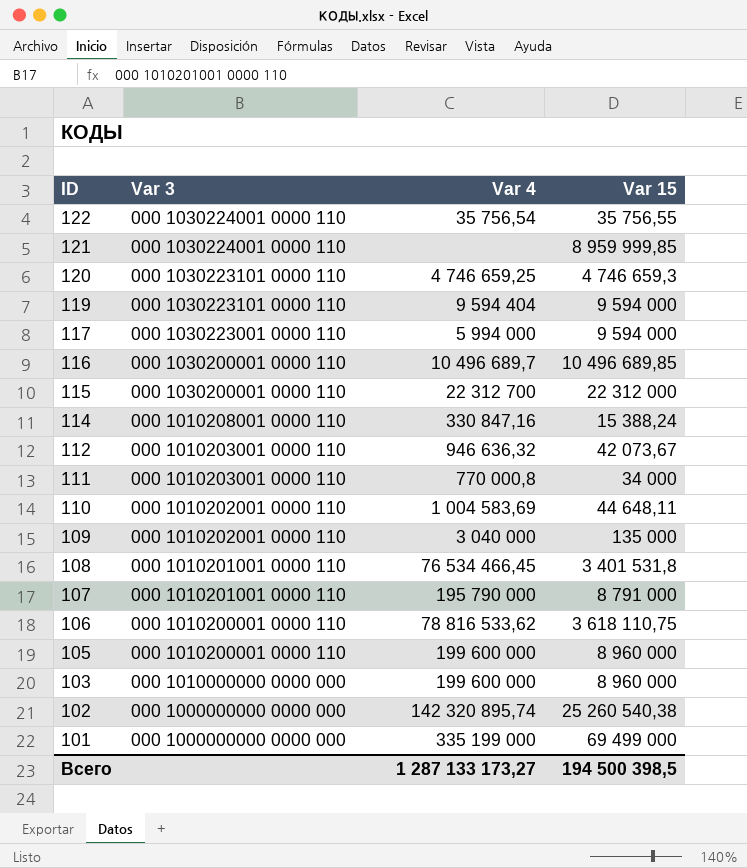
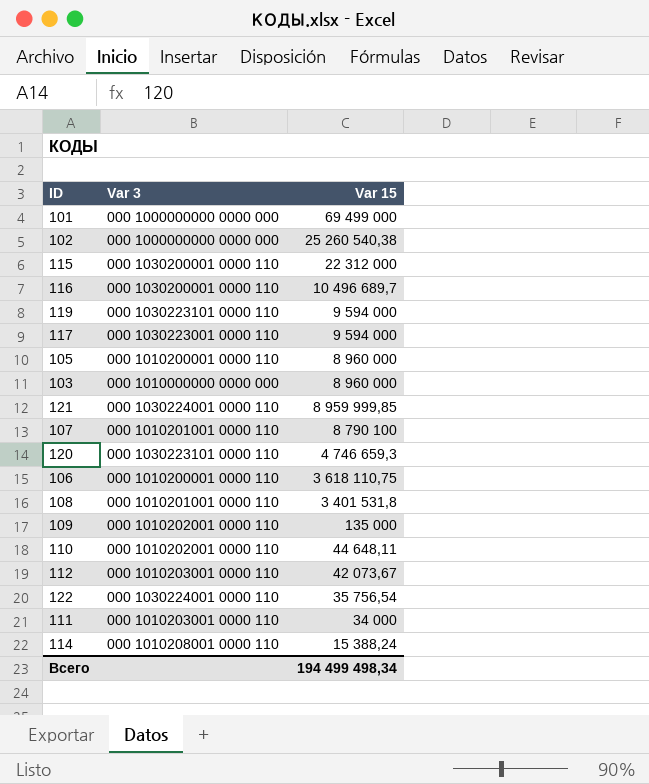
row order: ID descending -> Var 15 descending
column Var 4 | position: 3 -> none
116 | Var 15: 10 496 689,85 -> 10 496 689,7
107 | Var 15: 8 791 000 -> 8 790 100
122 | Var 15: 35 756,55 -> 35 756,54
Всего | Var 15: 194 500 398,5 -> 194 499 498,34

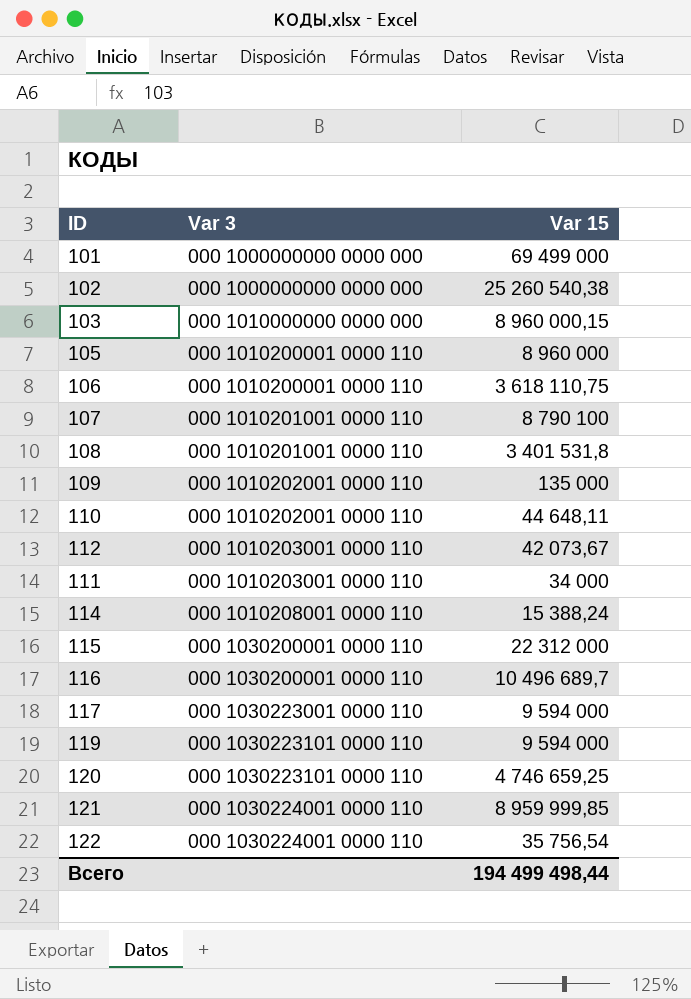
row order: Var 15 descending -> Var 3 ascending
103 | Var 15: 8 960 000 -> 8 960 000,15
120 | Var 15: 4 746 659,3 -> 4 746 659,25
Всего | Var 15: 194 499 498,34 -> 194 499 498,44

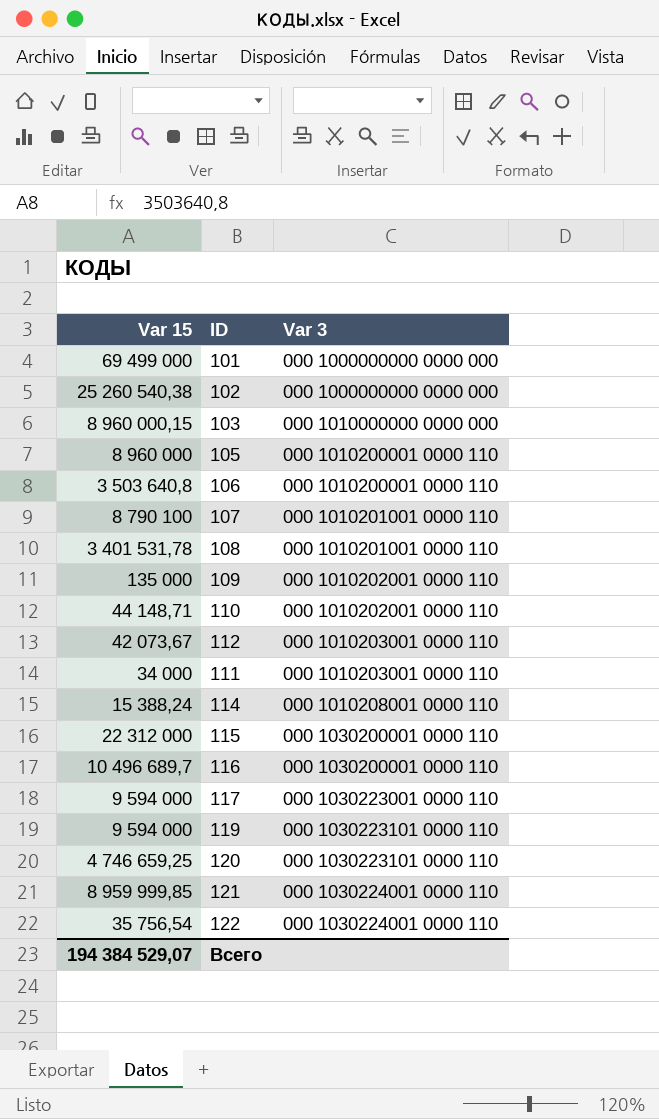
column Var 15 | position: 3 -> 1
106 | Var 15: 3 618 110,75 -> 3 503 640,8
108 | Var 15: 3 401 531,8 -> 3 401 531,78
110 | Var 15: 44 648,11 -> 44 148,71
Всего | Var 15: 194 499 498,44 -> 194 384 529,07

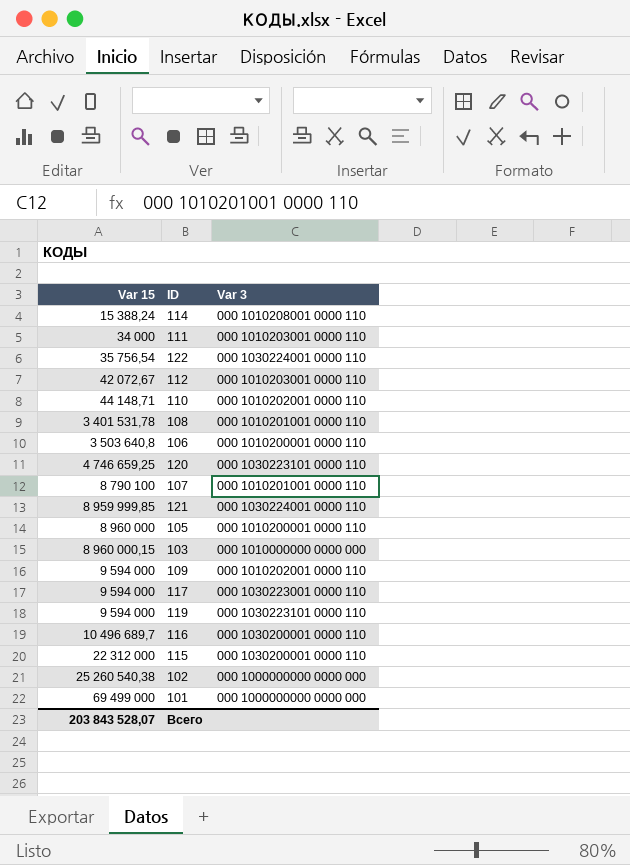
row order: Var 3 ascending -> Var 15 ascending
112 | Var 15: 42 073,67 -> 42 072,67
109 | Var 15: 135 000 -> 9 594 000
Всего | Var 15: 194 384 529,07 -> 203 843 528,07

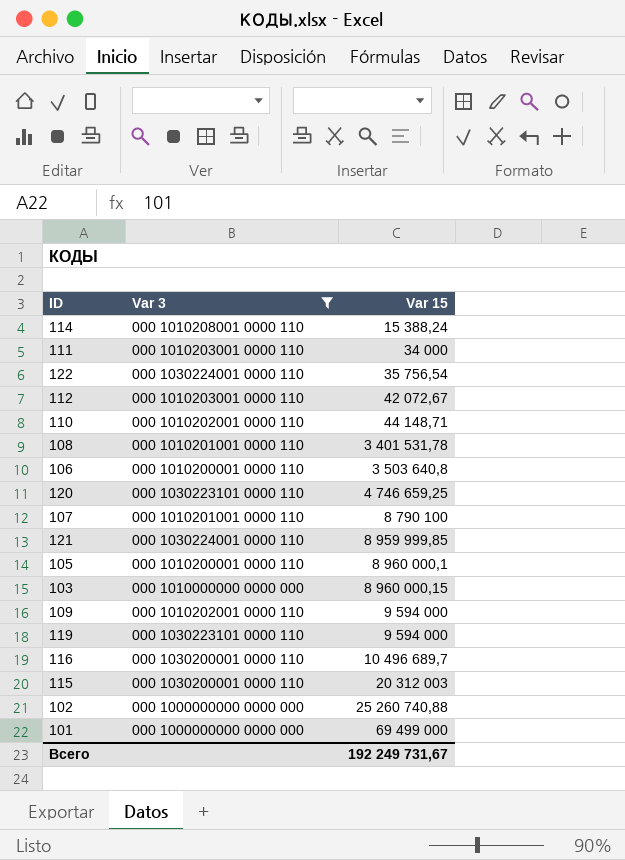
filter: none -> Var 3 != 000 1030223001 0000 110
column Var 15 | position: 1 -> 3
105 | Var 15: 8 960 000 -> 8 960 000,1
115 | Var 15: 22 312 000 -> 20 312 003
102 | Var 15: 25 260 540,38 -> 25 260 740,88
Всего | Var 15: 203 843 528,07 -> 192 249 731,67

